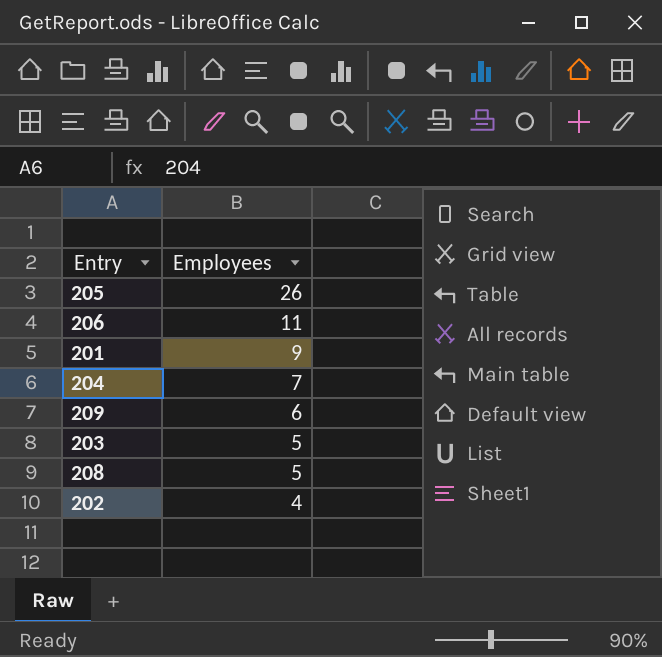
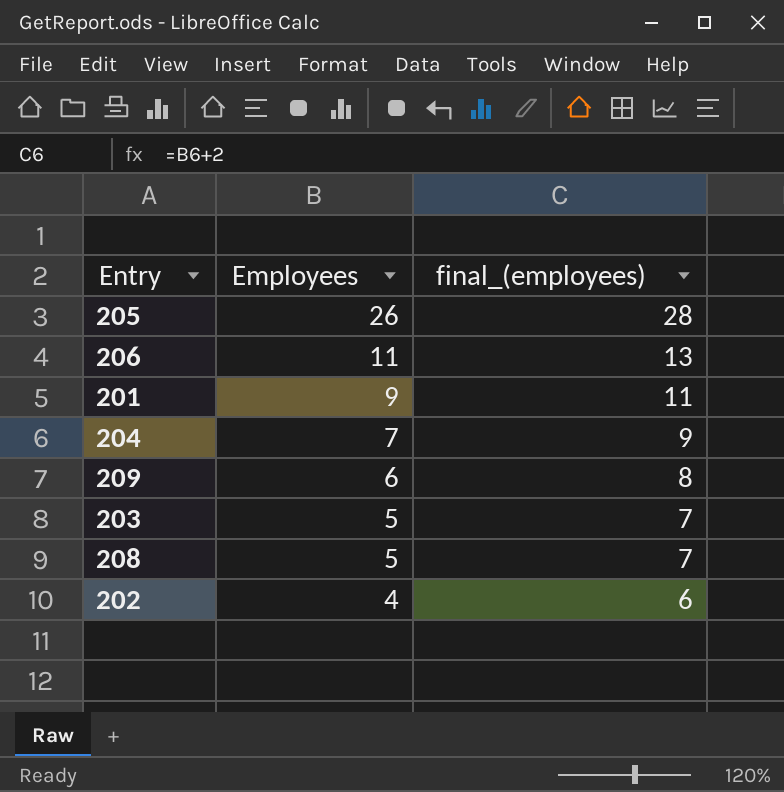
column final_(employees) | formula: none -> [Employees] + 2

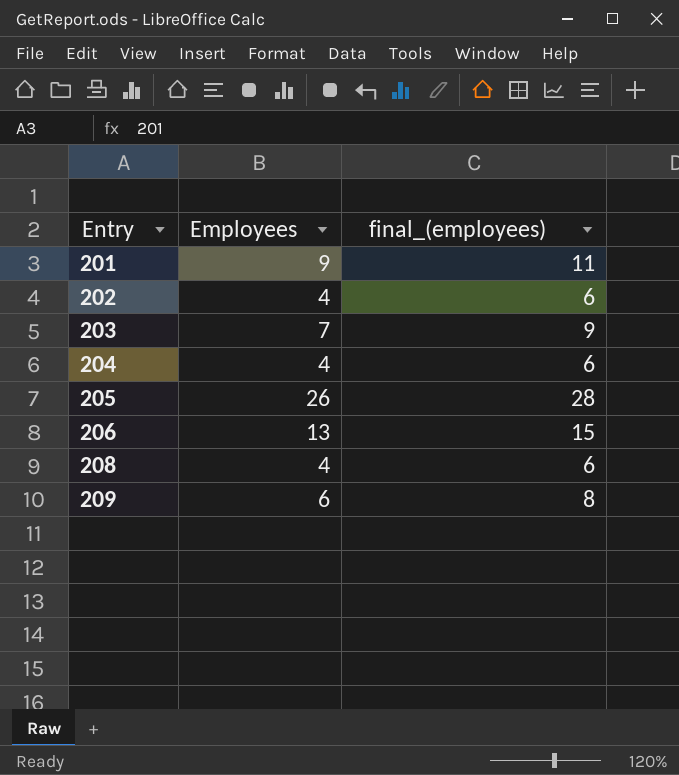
row order: Employees descending -> Entry ascending
203 | Employees: 5 -> 7
203 | final_(employees): 7 -> 9
204 | Employees: 7 -> 4
204 | final_(employees): 9 -> 6
206 | Employees: 11 -> 13
206 | final_(employees): 13 -> 15
208 | Employees: 5 -> 4
208 | final_(employees): 7 -> 6

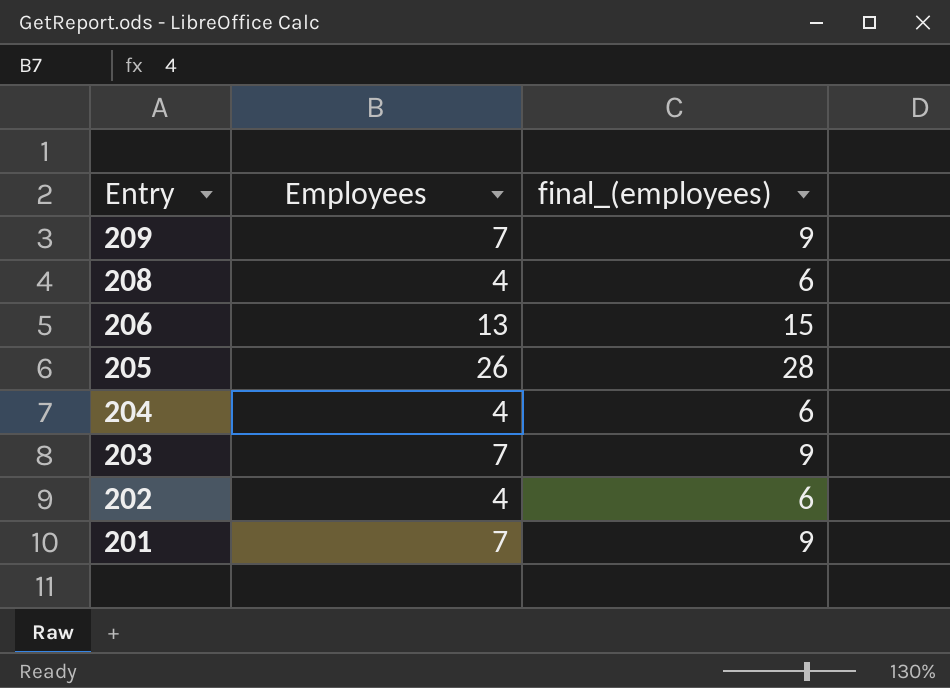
row order: Entry ascending -> Entry descending
209 | Employees: 6 -> 7
209 | final_(employees): 8 -> 9
201 | Employees: 9 -> 7
201 | final_(employees): 11 -> 9

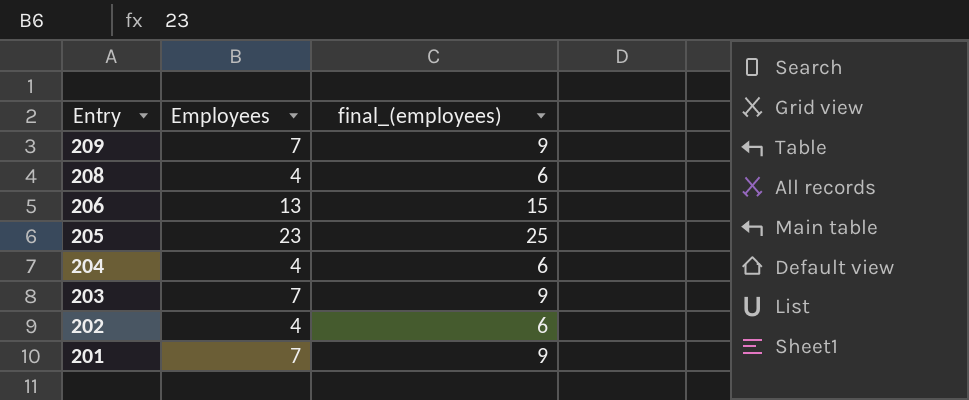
205 | Employees: 26 -> 23
205 | final_(employees): 28 -> 25

